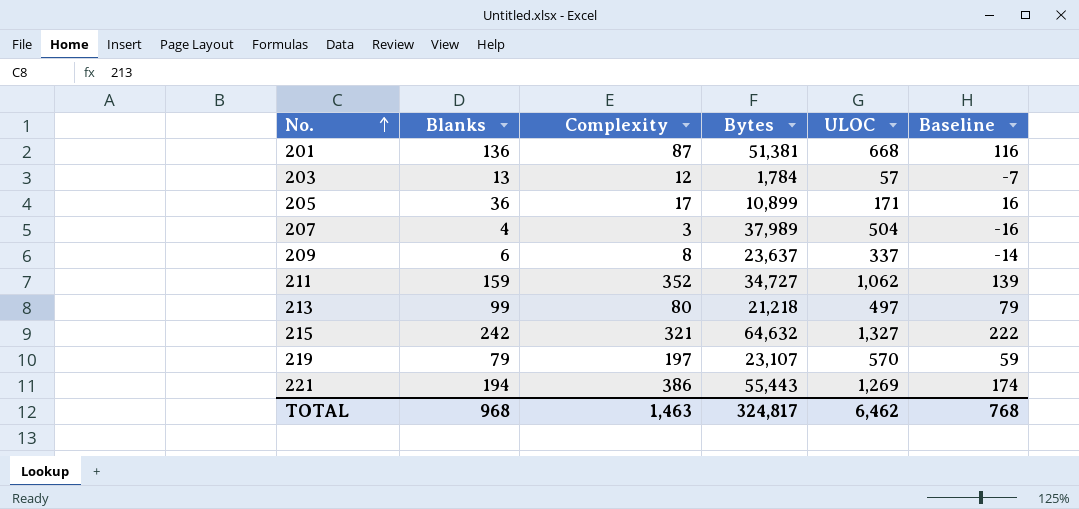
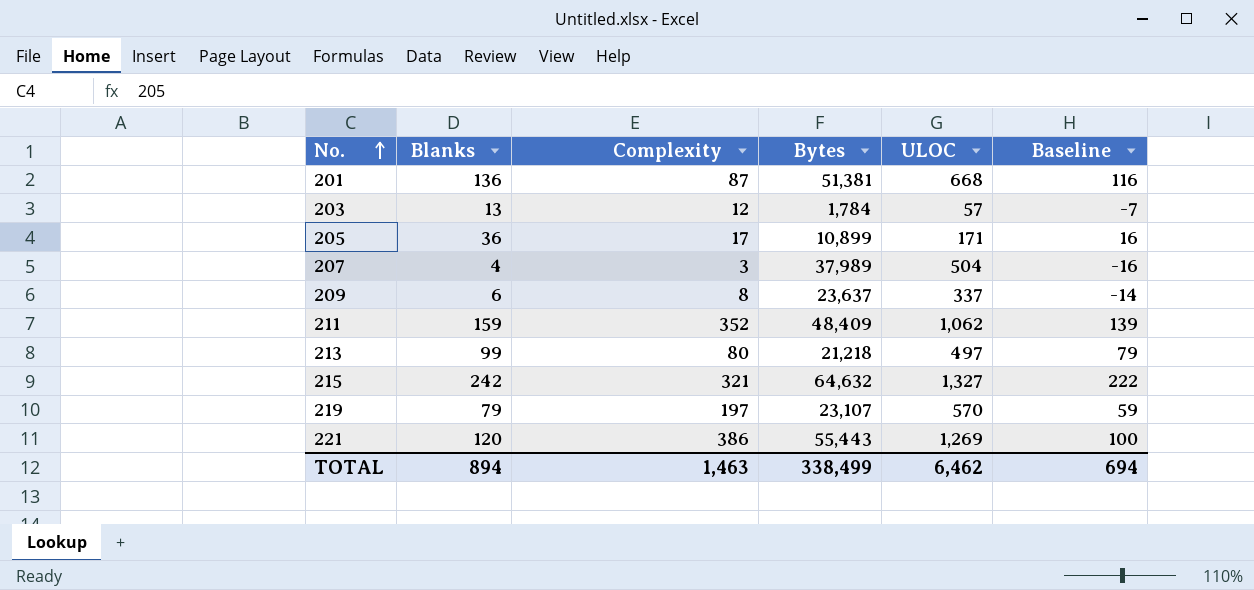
211 | Bytes: 34,727 -> 48,409
221 | Blanks: 194 -> 120
221 | Baseline: 174 -> 100
TOTAL | Blanks: 968 -> 894
TOTAL | Bytes: 324,817 -> 338,499
TOTAL | Baseline: 768 -> 694

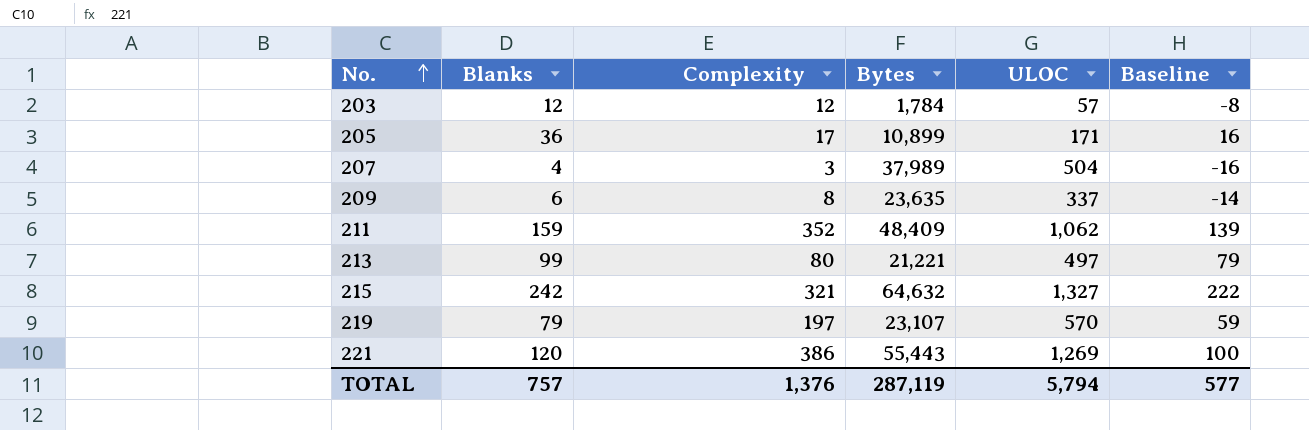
row 201: 136 | 87 | 51,381 | 668 | 116 -> none
203 | Blanks: 13 -> 12
203 | Baseline: -7 -> -8
209 | Bytes: 23,637 -> 23,635
213 | Bytes: 21,218 -> 21,221
TOTAL | Blanks: 894 -> 757
TOTAL | Complexity: 1,463 -> 1,376
TOTAL | Bytes: 338,499 -> 287,119
TOTAL | ULOC: 6,462 -> 5,794
TOTAL | Baseline: 694 -> 577

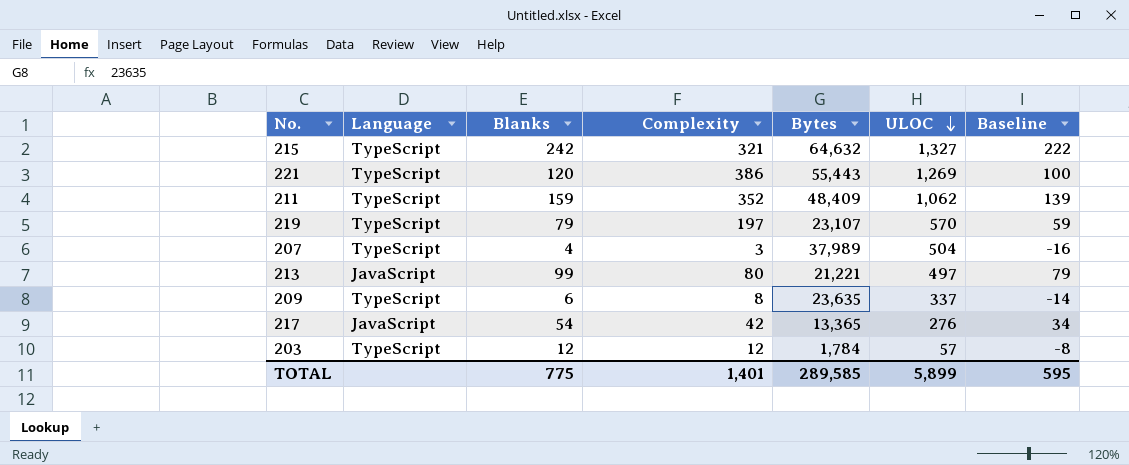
row order: No. ascending -> ULOC descending
column Language | position: none -> 2
row 205: 36 | 17 | 10,899 | 171 | 16 -> none
row 217: none -> JavaScript | 54 | 42 | 13,365 | 276 | 34
TOTAL | Blanks: 757 -> 775
TOTAL | Complexity: 1,376 -> 1,401
TOTAL | Bytes: 287,119 -> 289,585
TOTAL | ULOC: 5,794 -> 5,899
TOTAL | Baseline: 577 -> 595

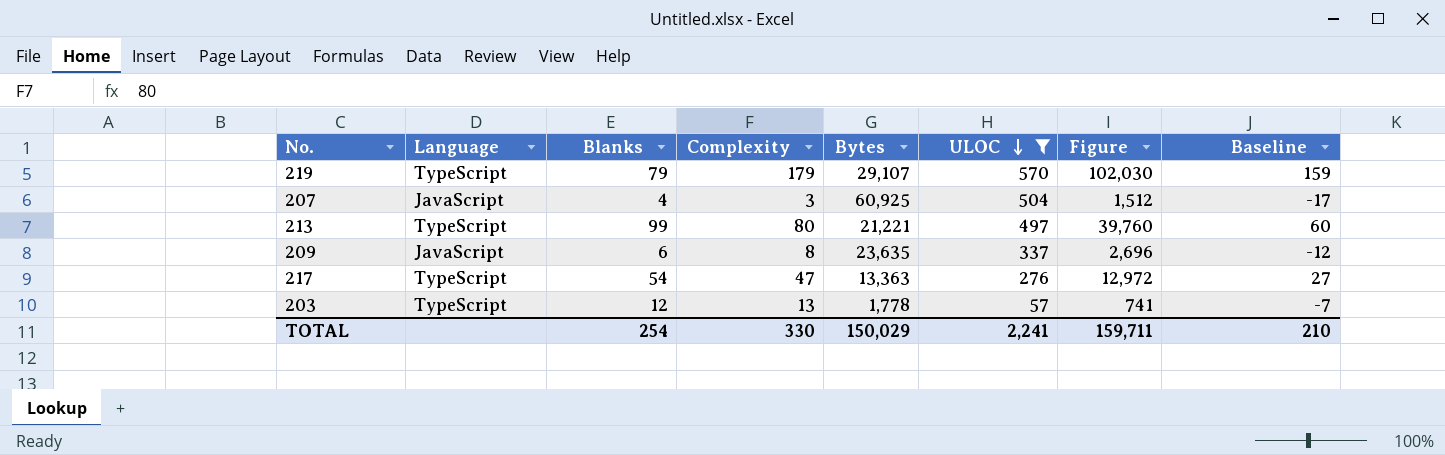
filter: none -> ULOC <= 570
column Figure | formula: none -> [Complexity] * [ULOC]
column Baseline | formula: [Blanks] - 20 -> [Complexity] - 20
219 | Complexity: 197 -> 179
219 | Bytes: 23,107 -> 29,107
207 | Language: TypeScript -> JavaScript
207 | Bytes: 37,989 -> 60,925
213 | Language: JavaScript -> TypeScript
209 | Language: TypeScript -> JavaScript
217 | Language: JavaScript -> TypeScript
217 | Complexity: 42 -> 47
217 | Bytes: 13,365 -> 13,363
203 | Complexity: 12 -> 13
203 | Bytes: 1,784 -> 1,778
TOTAL | Blanks: 775 -> 254
TOTAL | Complexity: 1,401 -> 330
TOTAL | Bytes: 289,585 -> 150,029
TOTAL | ULOC: 5,899 -> 2,241
TOTAL | Baseline: 595 -> 210

